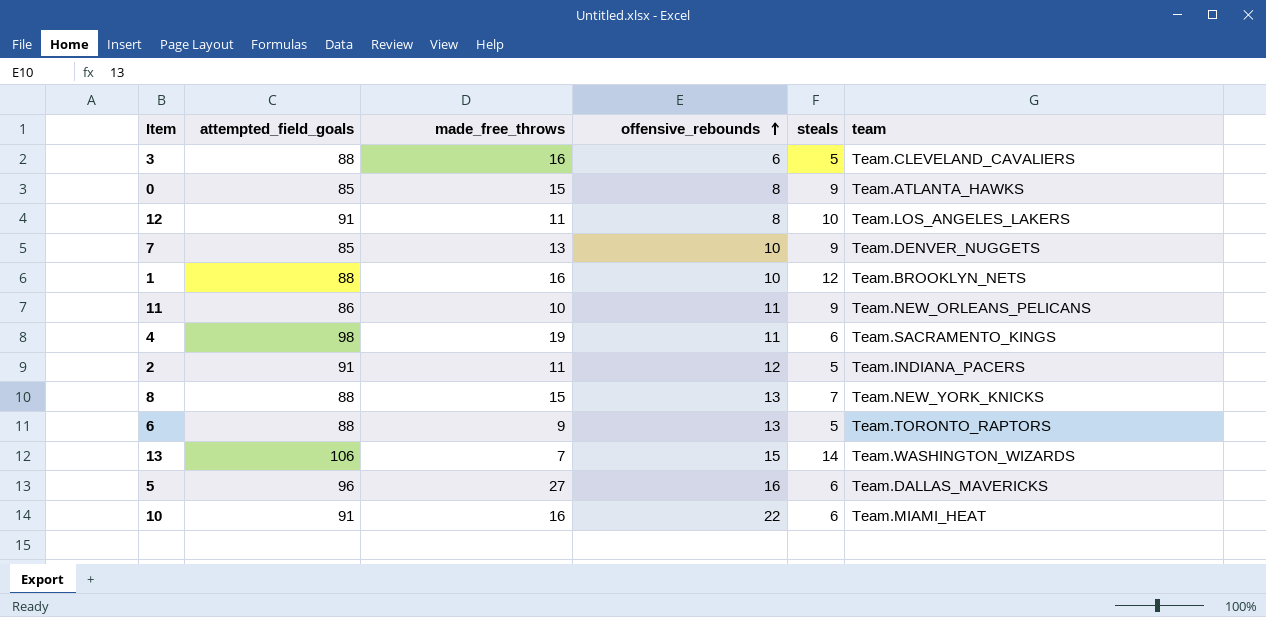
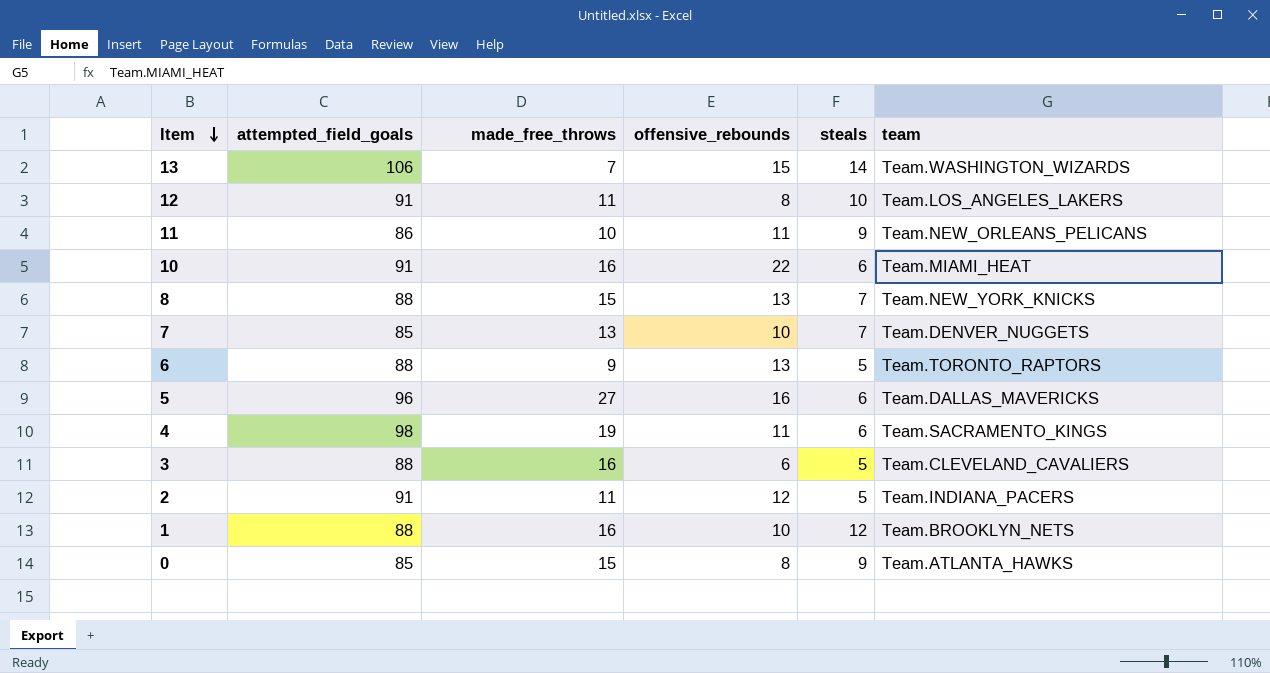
row order: offensive_rebounds ascending -> Item descending
7 | steals: 9 -> 7

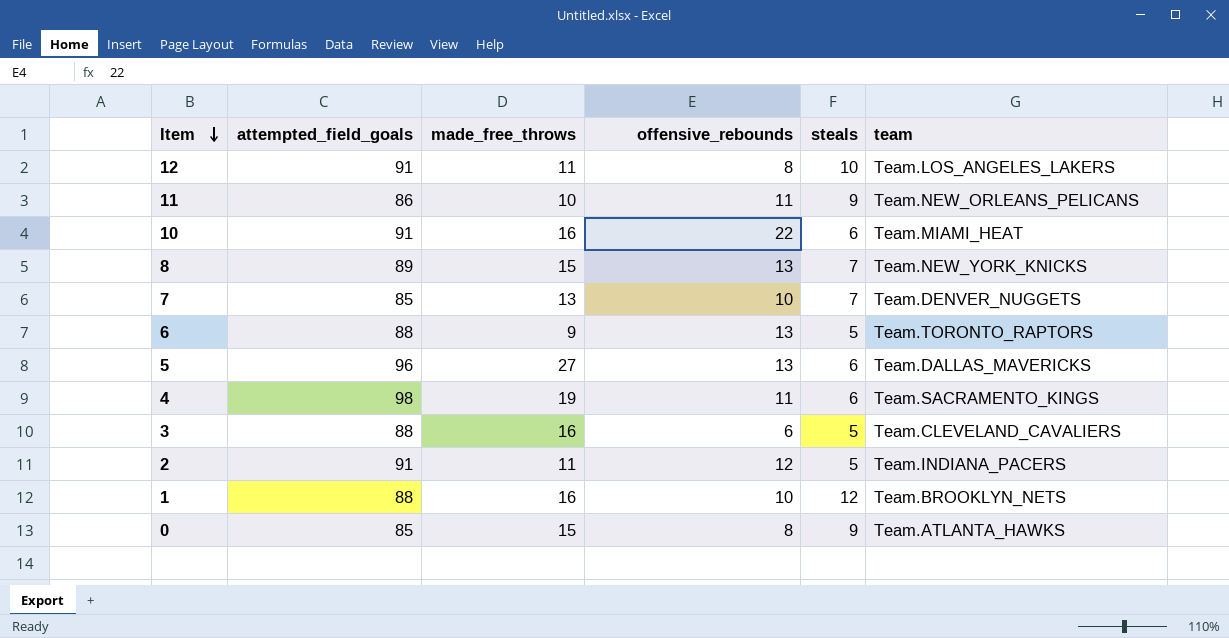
row 13: 106 | 7 | 15 | 14 | Team.WASHINGTON_WIZARDS -> none
8 | attempted_field_goals: 88 -> 89
5 | offensive_rebounds: 16 -> 13

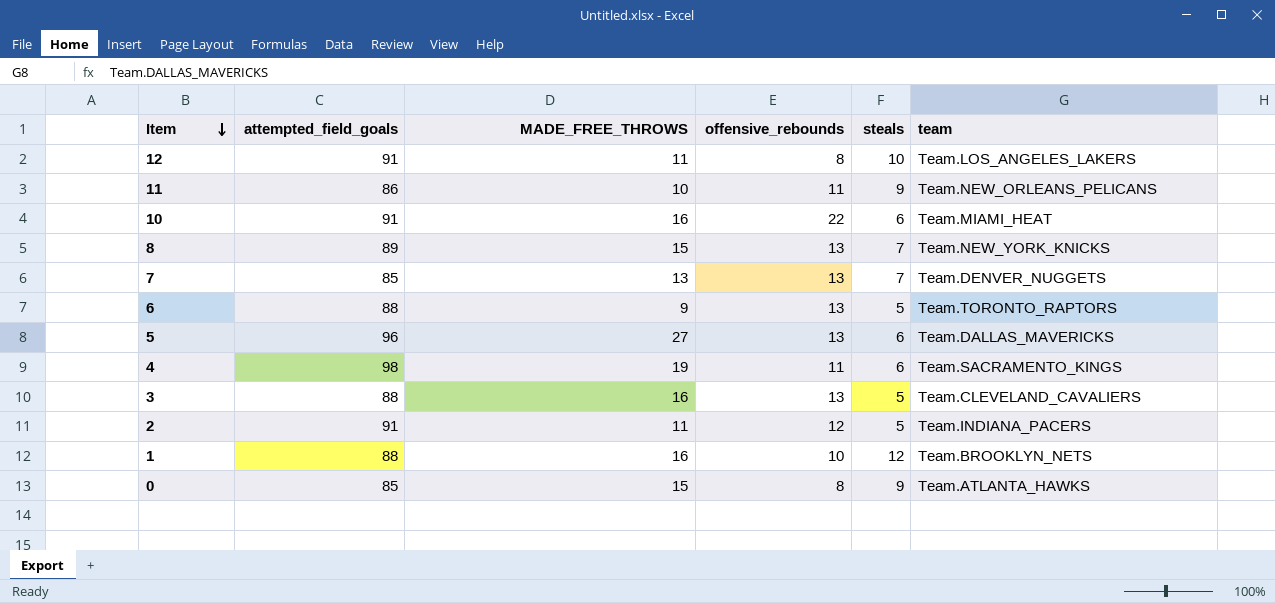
column name: made_free_throws -> MADE_FREE_THROWS
7 | offensive_rebounds: 10 -> 13
3 | offensive_rebounds: 6 -> 13

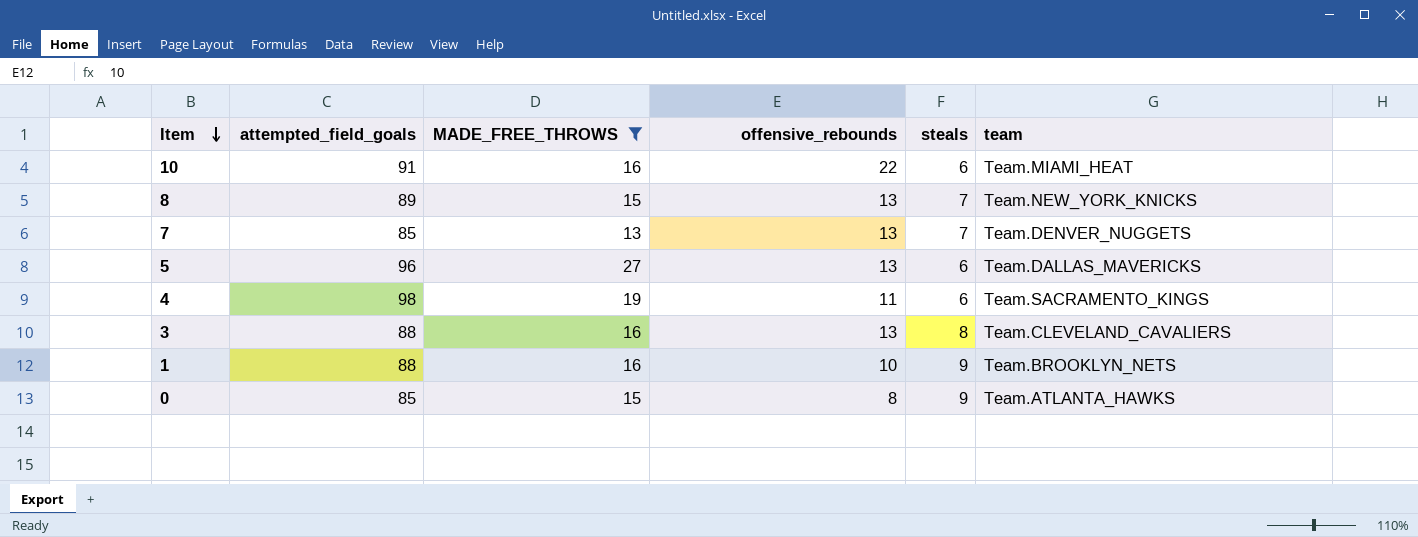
filter: none -> MADE_FREE_THROWS >= 13
3 | steals: 5 -> 8
1 | steals: 12 -> 9

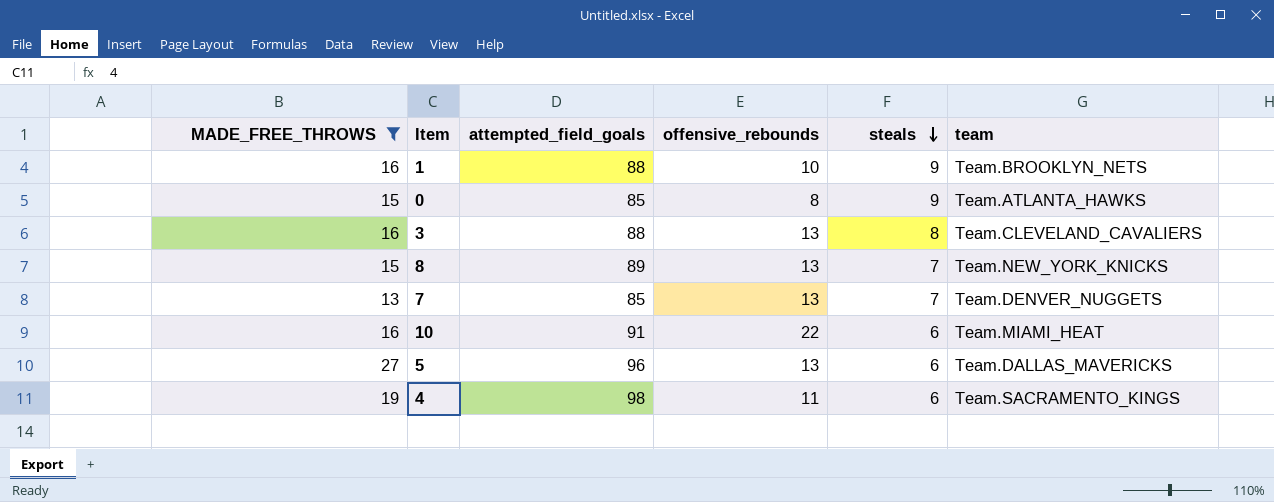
row order: Item descending -> steals descending
column MADE_FREE_THROWS | position: 3 -> 1

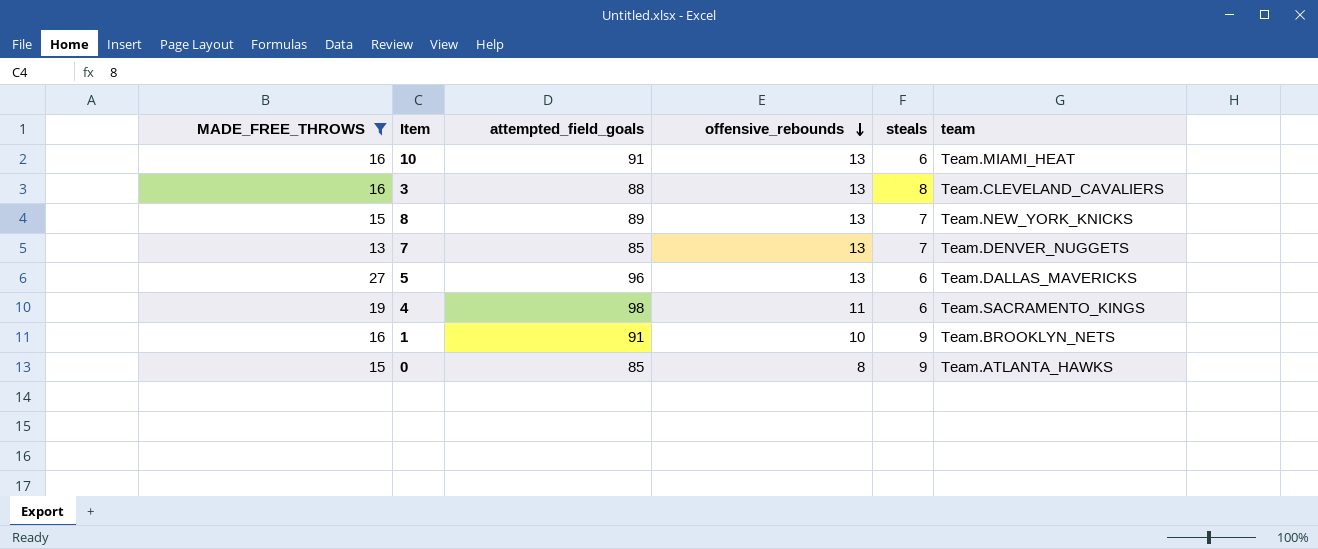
row order: steals descending -> offensive_rebounds descending
10 | offensive_rebounds: 22 -> 13
1 | attempted_field_goals: 88 -> 91

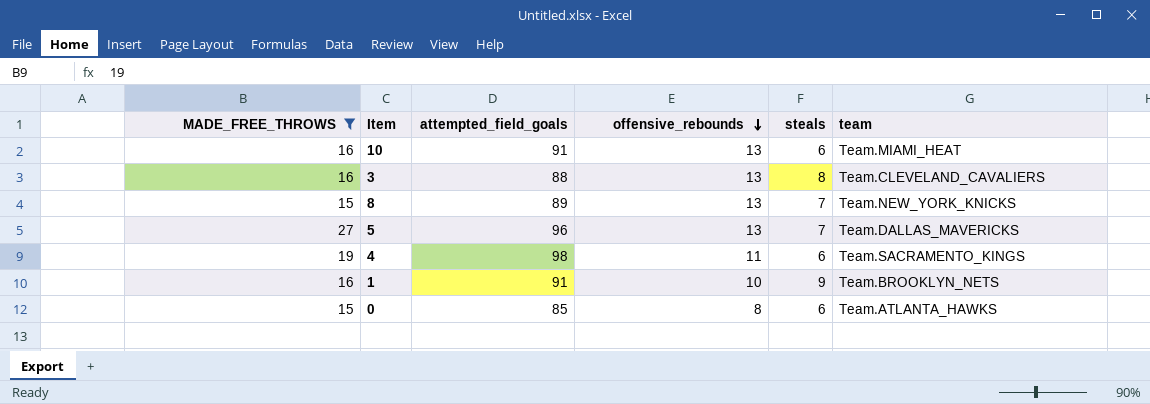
row 7: 13 | 85 | 13 | 7 | Team.DENVER_NUGGETS -> none
5 | steals: 6 -> 7
0 | steals: 9 -> 6

